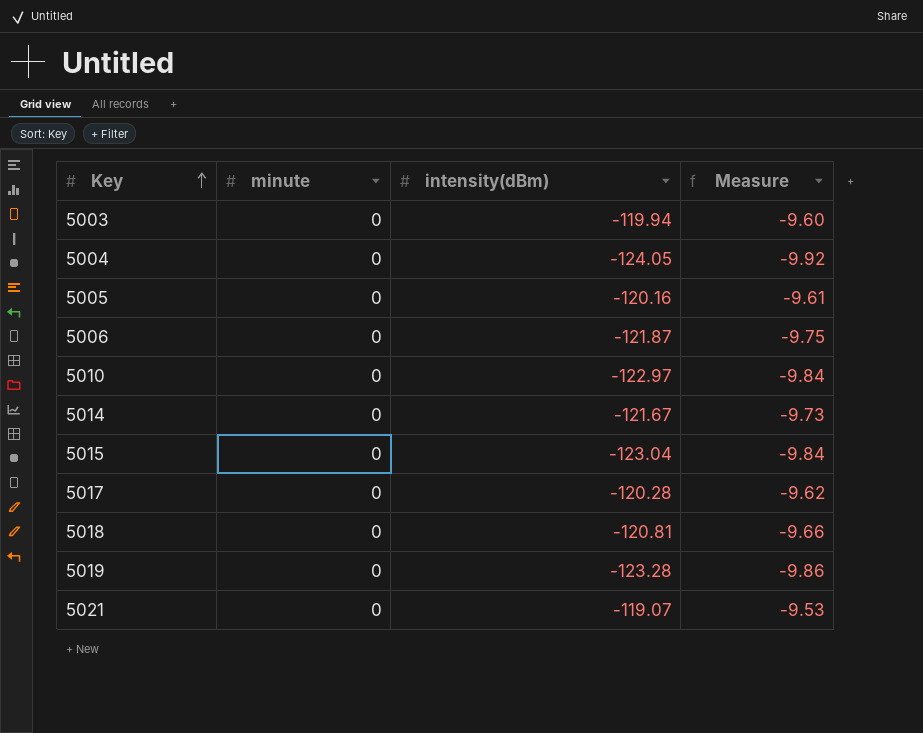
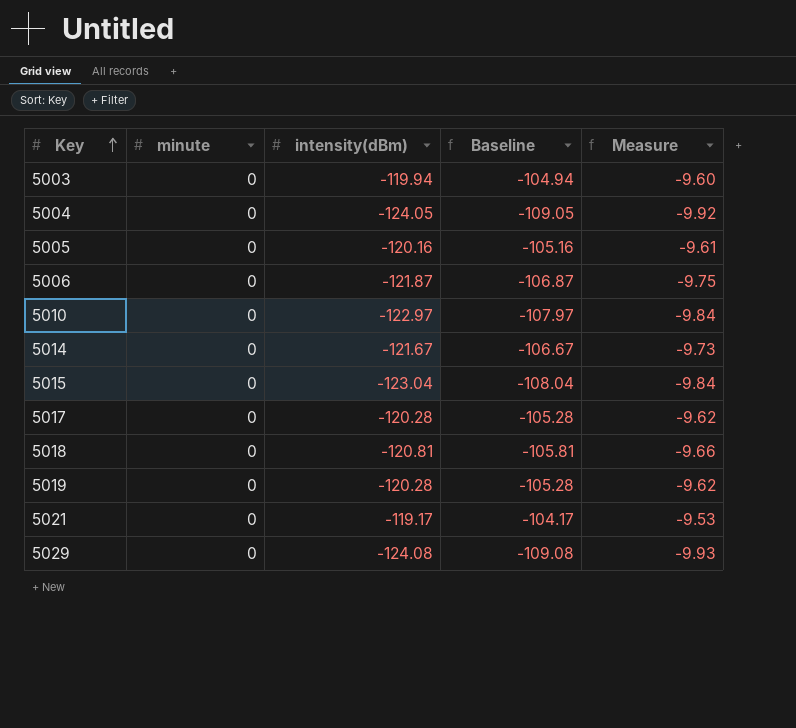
column Baseline | formula: none -> [intensity(dBm)] + 15
5019 | intensity(dBm): -123.28 -> -120.28
5019 | Measure: -9.86 -> -9.62
5021 | intensity(dBm): -119.07 -> -119.17
row 5029: none -> 0 | -124.08 | -109.08 | -9.93

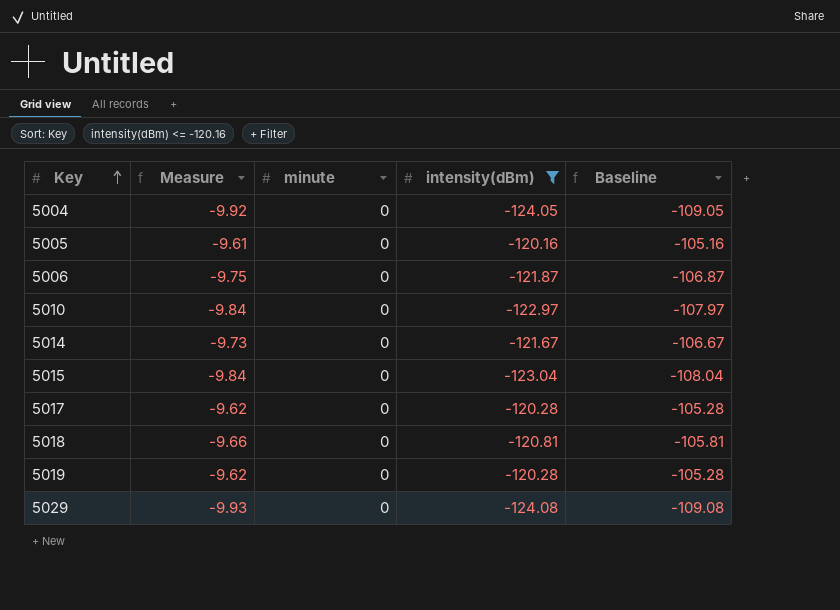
filter: none -> intensity(dBm) <= -120.16
column Measure | position: 5 -> 2

